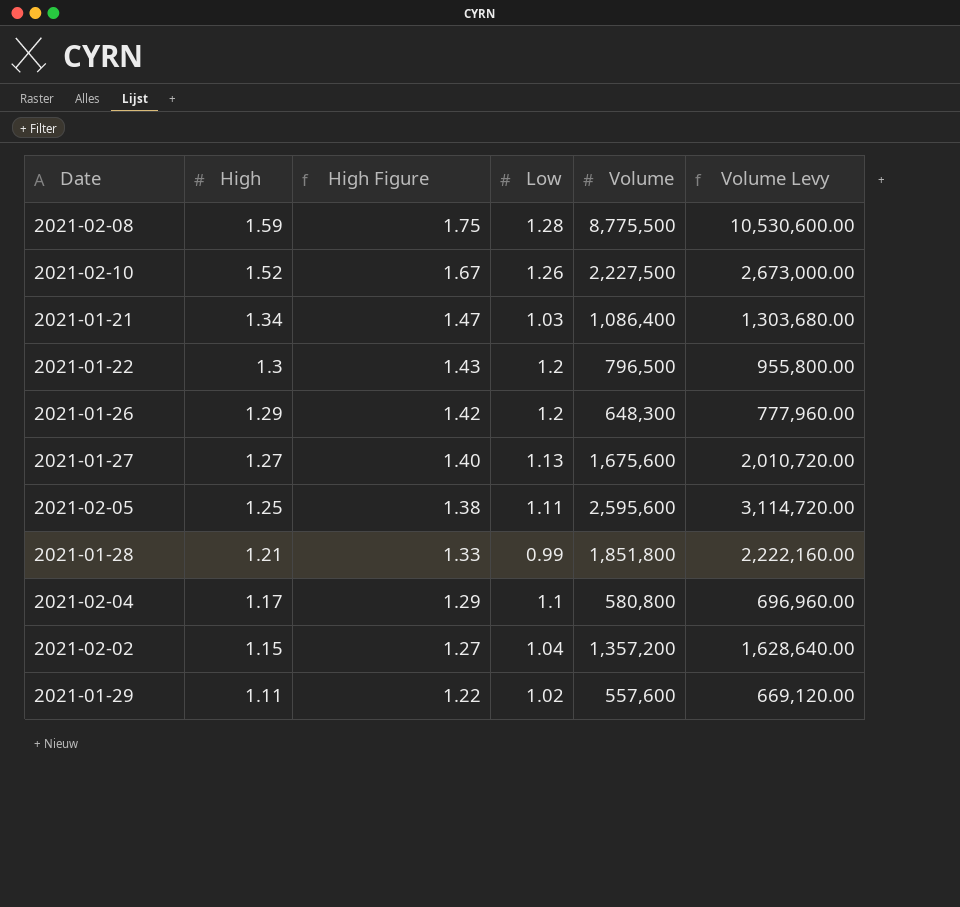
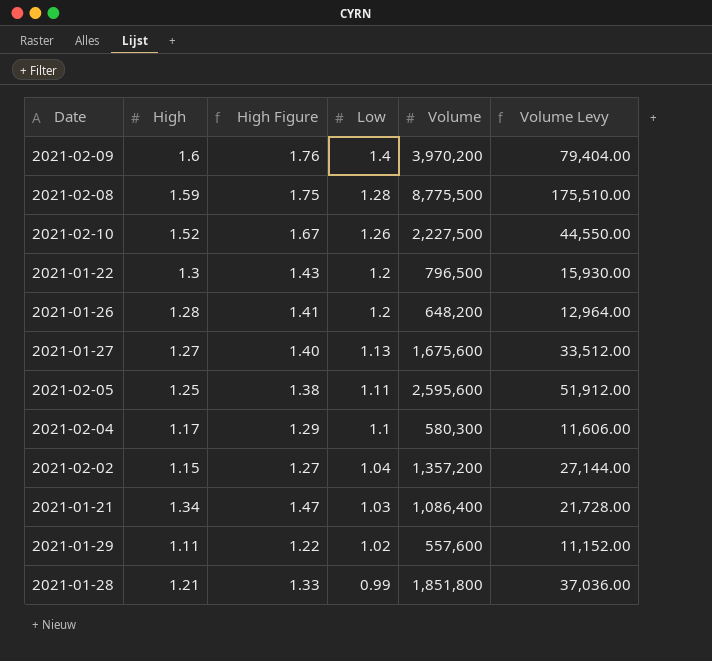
row order: High descending -> Low descending
column Volume Levy | formula: [Volume] * 1.2 -> [Volume] * 0.02
row 2021-02-09: none -> 1.6 | 1.76 | 1.4 | 3,970,200 | 79,404.00
2021-01-26 | High: 1.29 -> 1.28
2021-01-26 | High Figure: 1.42 -> 1.41
2021-01-26 | Volume: 648,300 -> 648,200
2021-02-04 | Volume: 580,800 -> 580,300

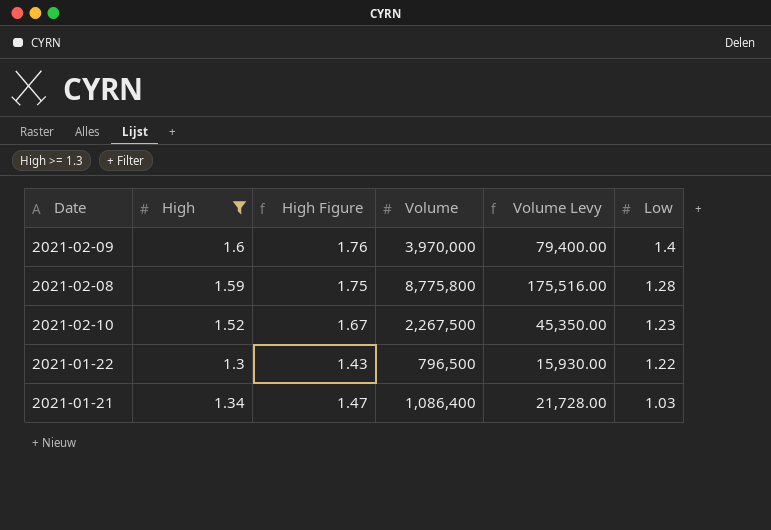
filter: none -> High >= 1.3
column Low | position: 4 -> 6
2021-02-09 | Volume: 3,970,200 -> 3,970,000
2021-02-09 | Volume Levy: 79,404.00 -> 79,400.00
2021-02-08 | Volume: 8,775,500 -> 8,775,800
2021-02-08 | Volume Levy: 175,510.00 -> 175,516.00
2021-02-10 | Volume: 2,227,500 -> 2,267,500
2021-02-10 | Volume Levy: 44,550.00 -> 45,350.00
2021-02-10 | Low: 1.26 -> 1.23
2021-01-22 | Low: 1.2 -> 1.22

